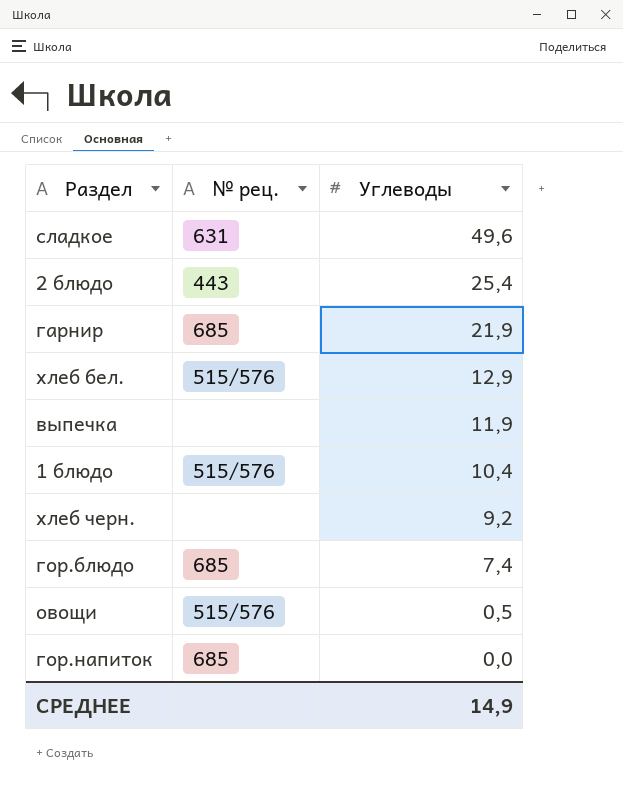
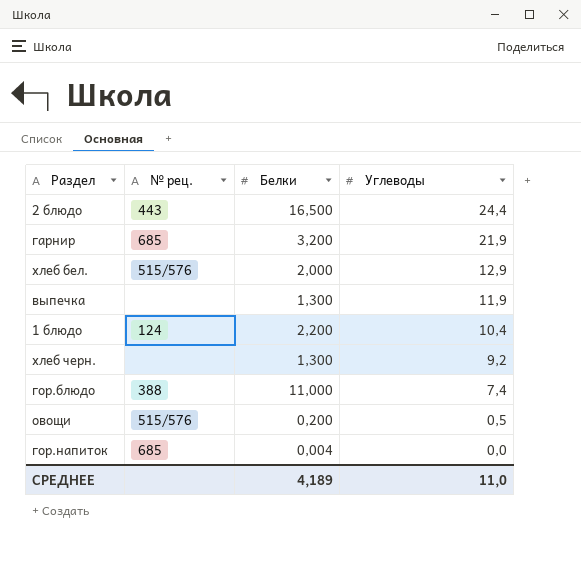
column Белки | position: none -> 3
row сладкое: 631 | 49,6 -> none
2 блюдо | Углеводы: 25,4 -> 24,4
1 блюдо | № рец.: 515/576 -> 124
гор.блюдо | № рец.: 685 -> 388
СРЕДНЕЕ | Углеводы: 14,9 -> 11,0

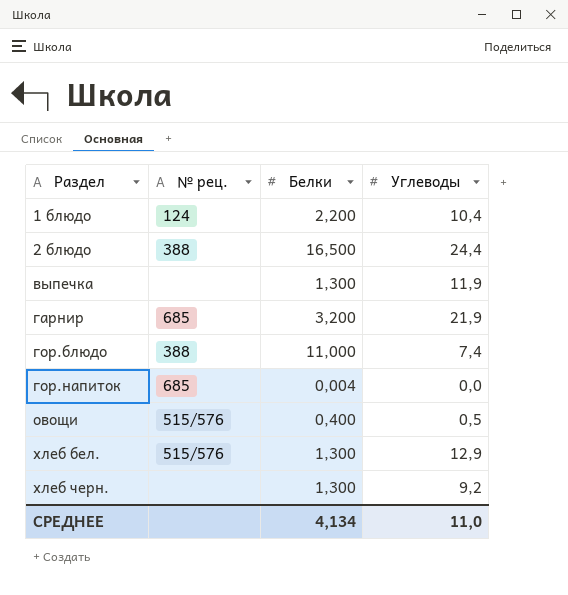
row order: Углеводы descending -> Раздел ascending
2 блюдо | № рец.: 443 -> 388
овощи | Белки: 0,200 -> 0,400
хлеб бел. | Белки: 2,000 -> 1,300
СРЕДНЕЕ | Белки: 4,189 -> 4,134

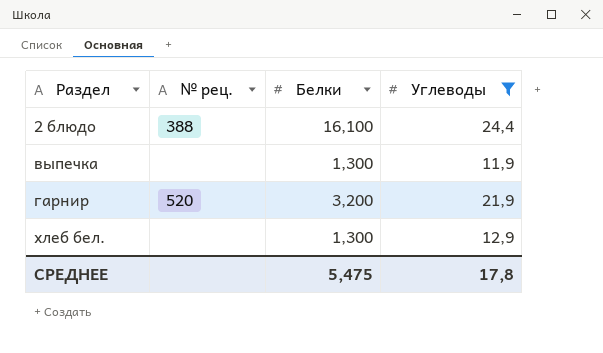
filter: none -> Углеводы >= 11,9
2 блюдо | Белки: 16,500 -> 16,100
гарнир | № рец.: 685 -> 520
хлеб бел. | № рец.: 515/576 -> none
СРЕДНЕЕ | Белки: 4,134 -> 5,475
СРЕДНЕЕ | Углеводы: 11,0 -> 17,8

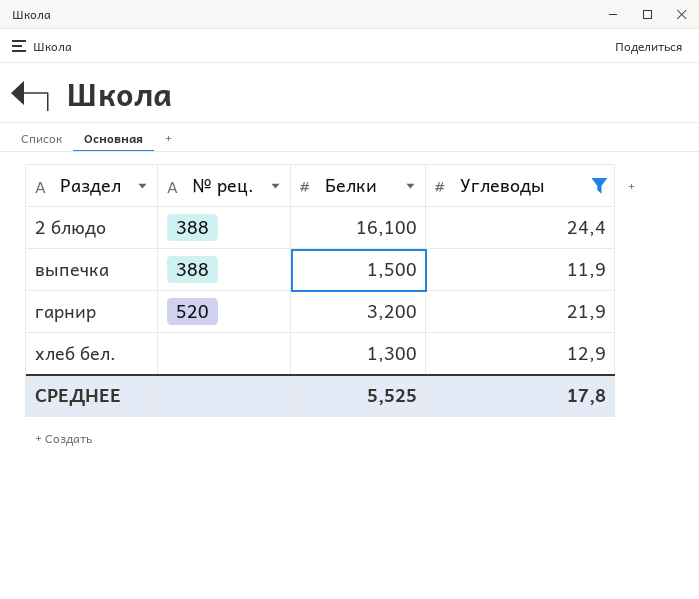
выпечка | № рец.: none -> 388
выпечка | Белки: 1,300 -> 1,500
СРЕДНЕЕ | Белки: 5,475 -> 5,525

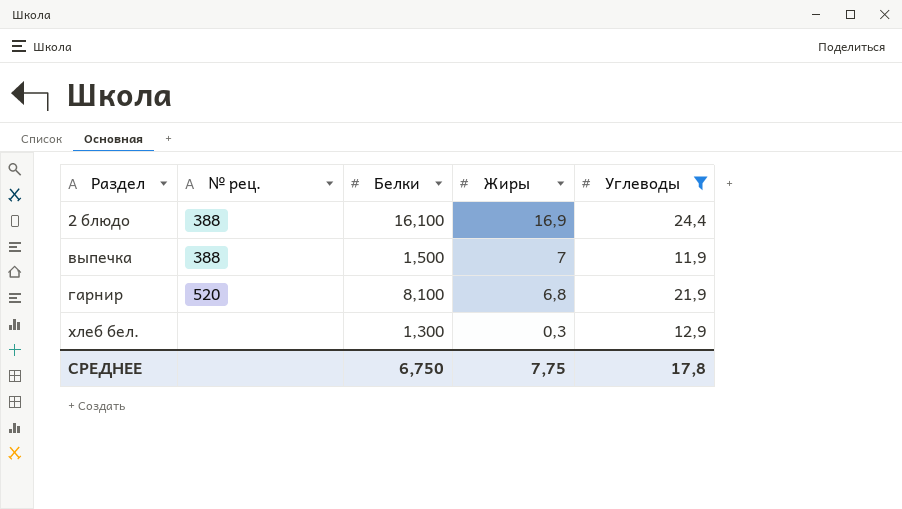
column Жиры | position: none -> 4
гарнир | Белки: 3,200 -> 8,100
СРЕДНЕЕ | Белки: 5,525 -> 6,750

